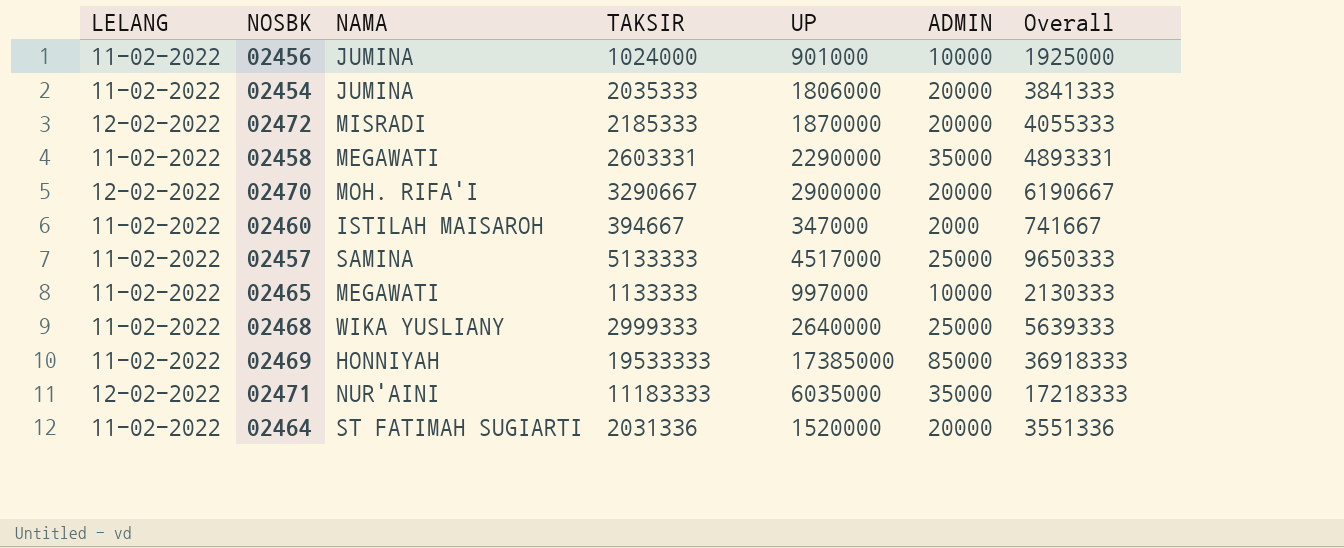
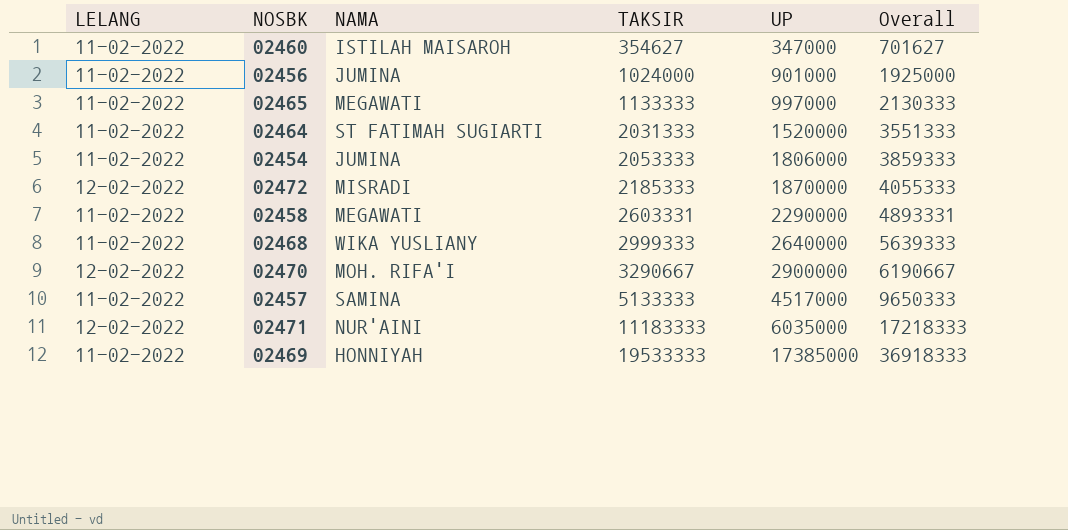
row order: none -> TAKSIR ascending
column ADMIN | position: 6 -> none
02460 | TAKSIR: 394667 -> 354627
02460 | Overall: 741667 -> 701627
02464 | TAKSIR: 2031336 -> 2031333
02464 | Overall: 3551336 -> 3551333
02454 | TAKSIR: 2035333 -> 2053333
02454 | Overall: 3841333 -> 3859333

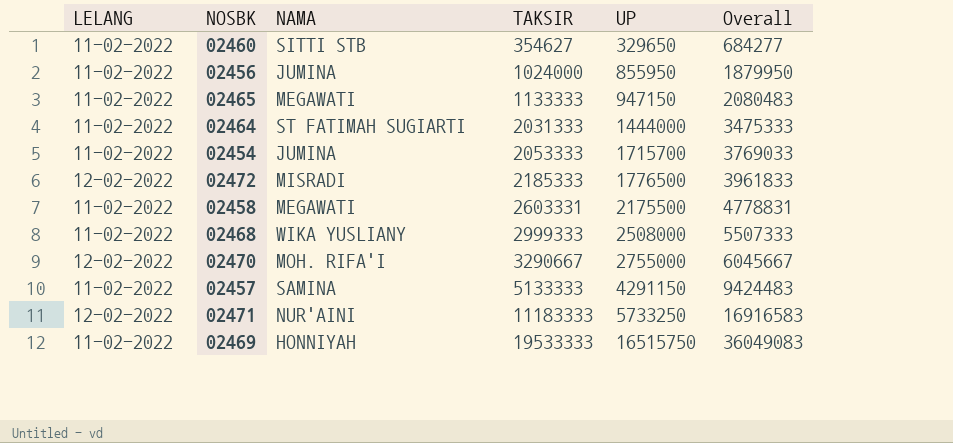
02460 | NAMA: ISTILAH MAISAROH -> SITTI STB
02460 | UP: 347000 -> 329650
02460 | Overall: 701627 -> 684277
02456 | UP: 901000 -> 855950
02456 | Overall: 1925000 -> 1879950
02465 | UP: 997000 -> 947150
02465 | Overall: 2130333 -> 2080483
02464 | UP: 1520000 -> 1444000
02464 | Overall: 3551333 -> 3475333
02454 | UP: 1806000 -> 1715700
02454 | Overall: 3859333 -> 3769033
02472 | UP: 1870000 -> 1776500
02472 | Overall: 4055333 -> 3961833
02458 | UP: 2290000 -> 2175500
02458 | Overall: 4893331 -> 4778831
02468 | UP: 2640000 -> 2508000
02468 | Overall: 5639333 -> 5507333
02470 | UP: 2900000 -> 2755000
02470 | Overall: 6190667 -> 6045667
02457 | UP: 4517000 -> 4291150
02457 | Overall: 9650333 -> 9424483
02471 | UP: 6035000 -> 5733250
02471 | Overall: 17218333 -> 16916583
02469 | UP: 17385000 -> 16515750
02469 | Overall: 36918333 -> 36049083

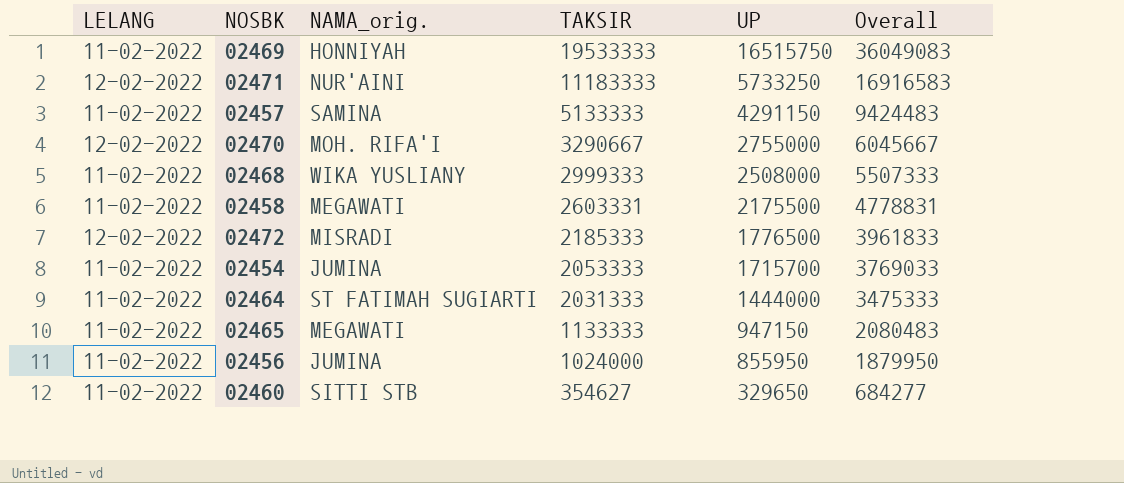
row order: TAKSIR ascending -> TAKSIR descending
column name: NAMA -> NAMA_orig.

